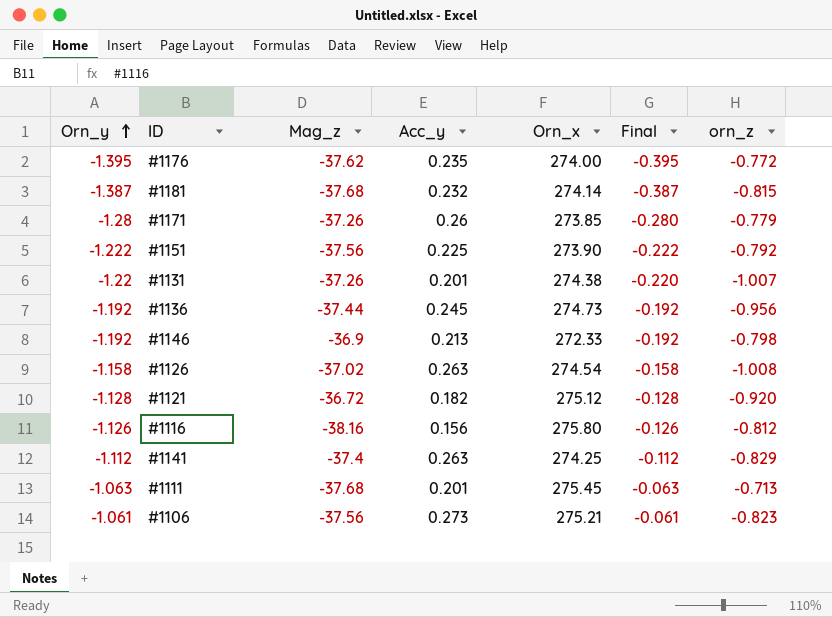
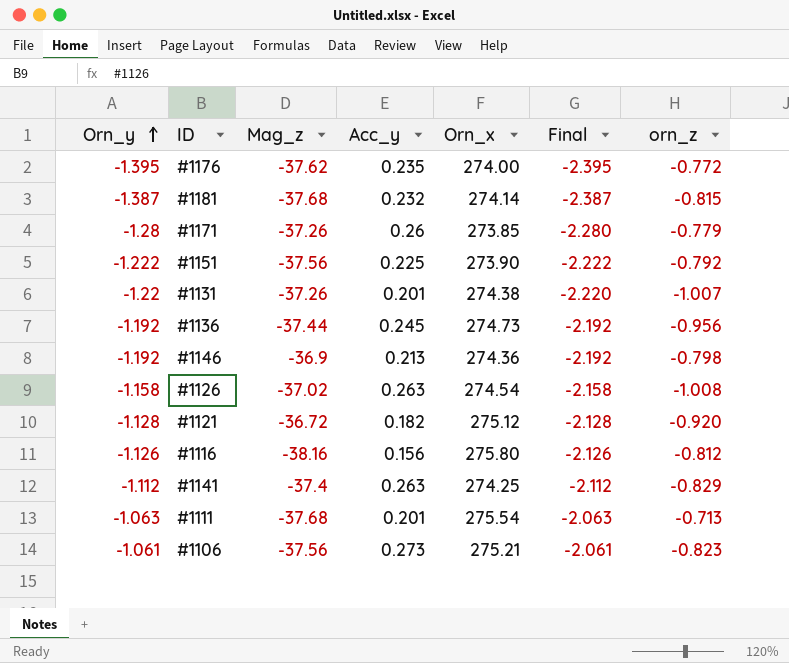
column Final | formula: [Orn_y] + 1 -> [Orn_y] - 1
#1146 | Orn_x: 272.33 -> 274.36
#1111 | Orn_x: 275.45 -> 275.54

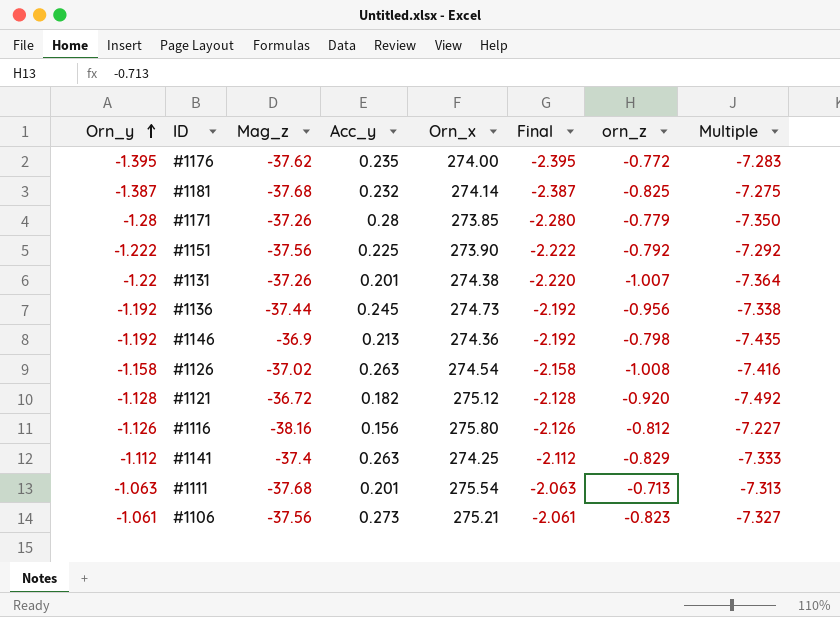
column Multiple | formula: none -> [Orn_x] / [Mag_z]
#1181 | orn_z: -0.815 -> -0.825
#1171 | Acc_y: 0.26 -> 0.28

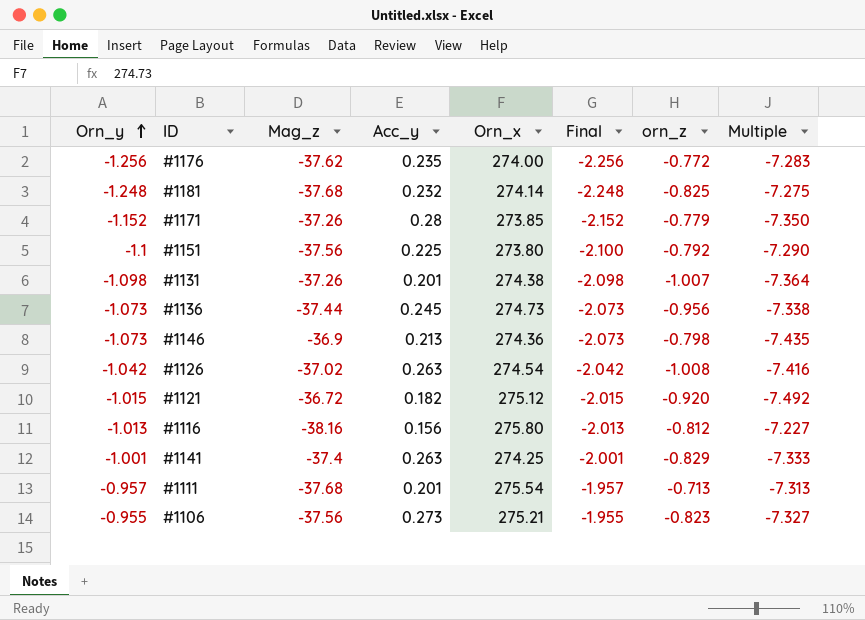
#1176 | Orn_y: -1.395 -> -1.256
#1176 | Final: -2.395 -> -2.256
#1181 | Orn_y: -1.387 -> -1.248
#1181 | Final: -2.387 -> -2.248
#1171 | Orn_y: -1.28 -> -1.152
#1171 | Final: -2.280 -> -2.152
#1151 | Orn_y: -1.222 -> -1.1
#1151 | Orn_x: 273.90 -> 273.80
#1151 | Final: -2.222 -> -2.100
#1151 | Multiple: -7.292 -> -7.290
#1131 | Orn_y: -1.22 -> -1.098
#1131 | Final: -2.220 -> -2.098
#1136 | Orn_y: -1.192 -> -1.073
#1136 | Final: -2.192 -> -2.073
#1146 | Orn_y: -1.192 -> -1.073
#1146 | Final: -2.192 -> -2.073
#1126 | Orn_y: -1.158 -> -1.042
#1126 | Final: -2.158 -> -2.042
#1121 | Orn_y: -1.128 -> -1.015
#1121 | Final: -2.128 -> -2.015
#1116 | Orn_y: -1.126 -> -1.013
#1116 | Final: -2.126 -> -2.013
#1141 | Orn_y: -1.112 -> -1.001
#1141 | Final: -2.112 -> -2.001
#1111 | Orn_y: -1.063 -> -0.957
#1111 | Final: -2.063 -> -1.957
#1106 | Orn_y: -1.061 -> -0.955
#1106 | Final: -2.061 -> -1.955

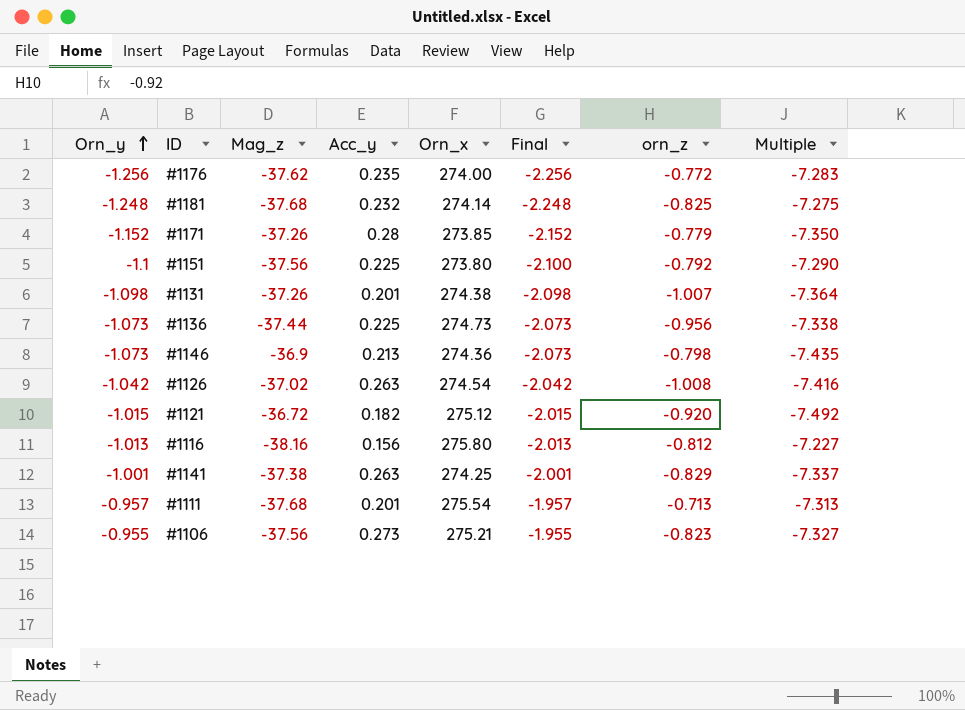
#1136 | Acc_y: 0.245 -> 0.225
#1141 | Mag_z: -37.4 -> -37.38
#1141 | Multiple: -7.333 -> -7.337

